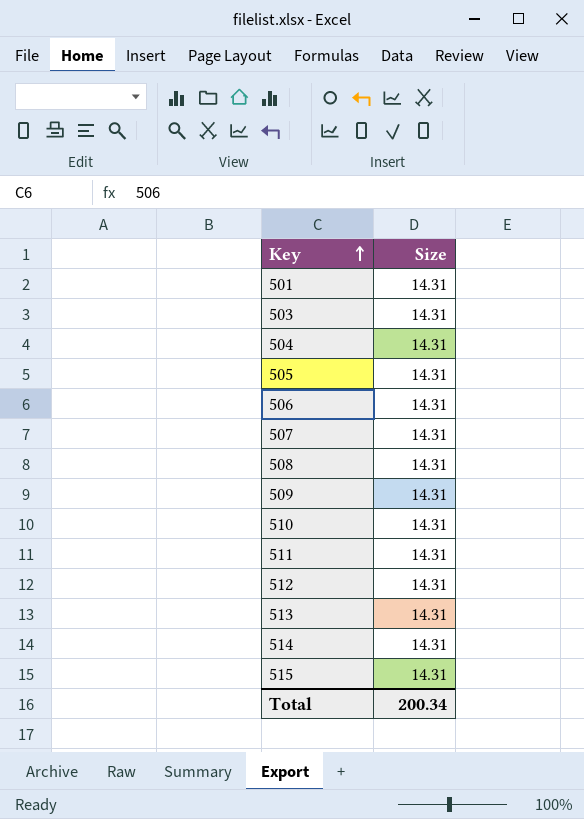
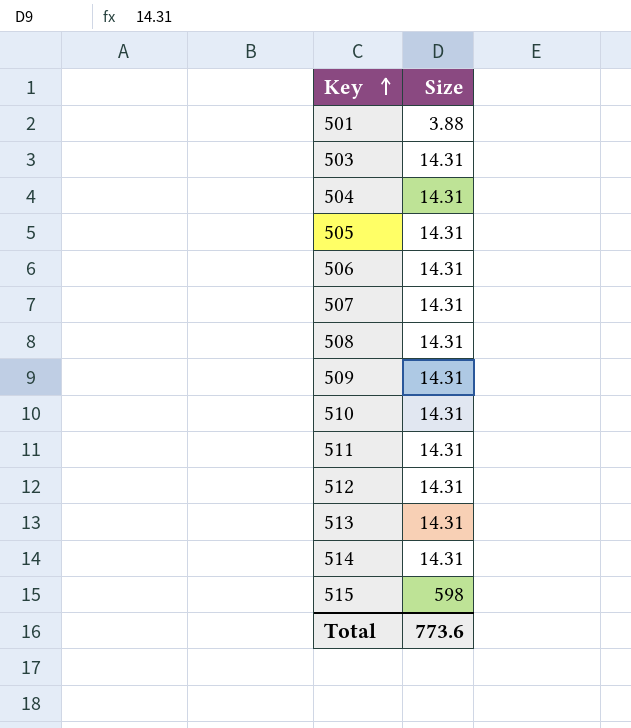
501 | Size: 14.31 -> 3.88
515 | Size: 14.31 -> 598
Total | Size: 200.34 -> 773.6

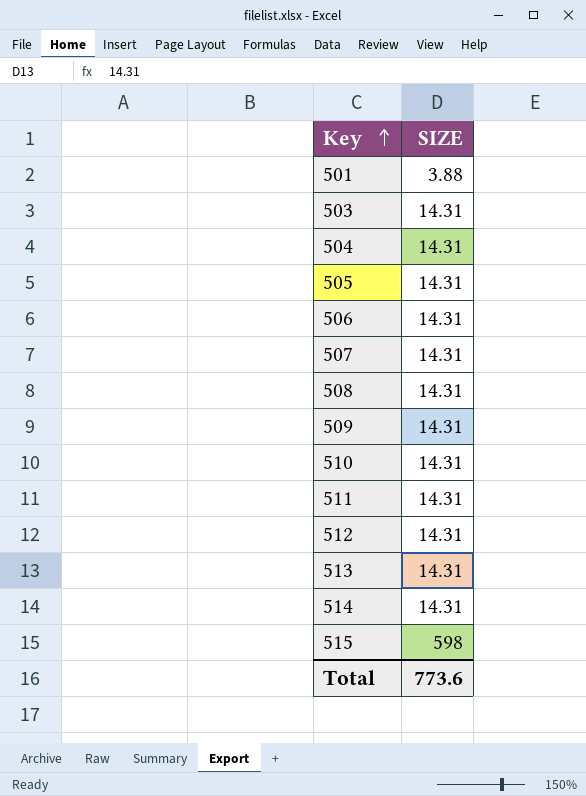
column name: Size -> SIZE

